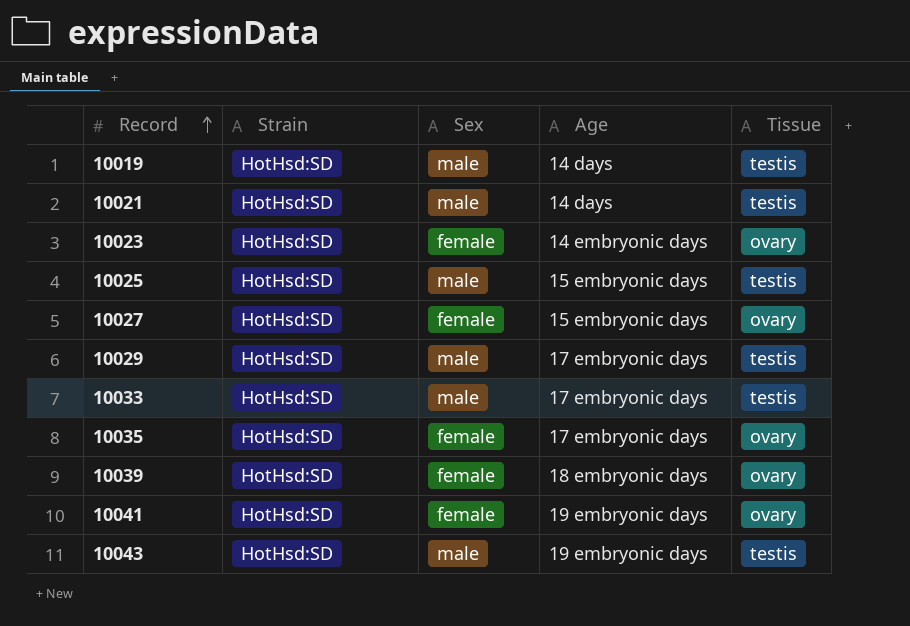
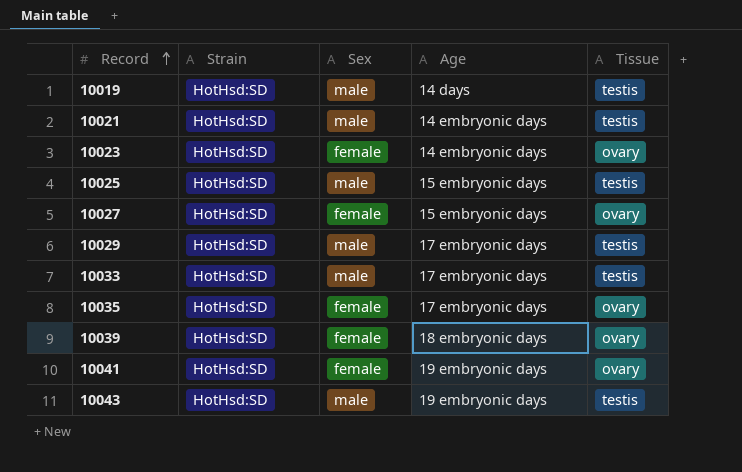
10021 | Age: 14 days -> 14 embryonic days

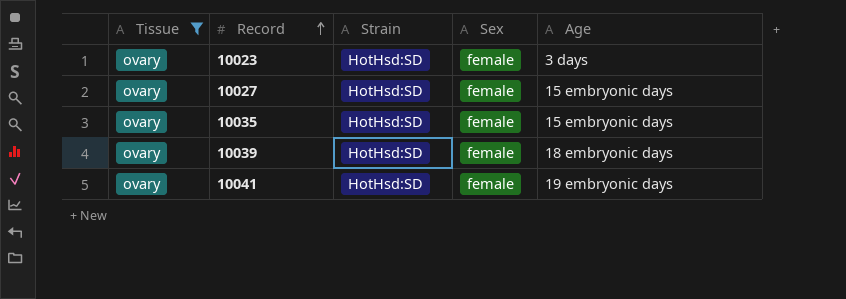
filter: none -> Tissue = ovary
column Tissue | position: 5 -> 1
10023 | Age: 14 embryonic days -> 3 days
10035 | Age: 17 embryonic days -> 15 embryonic days

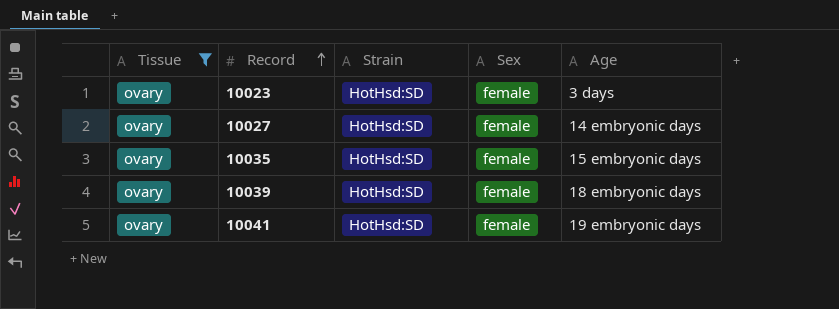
10027 | Age: 15 embryonic days -> 14 embryonic days

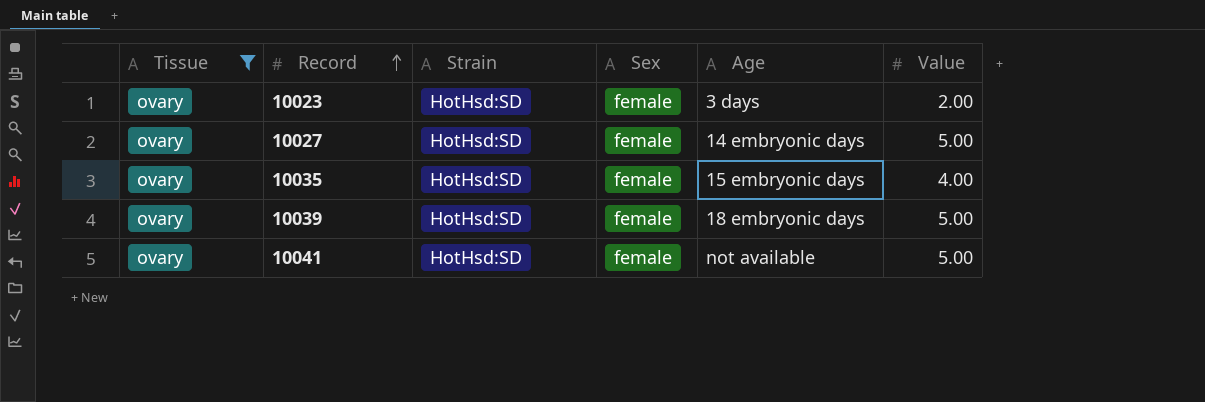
column Value | position: none -> 6
10041 | Age: 19 embryonic days -> not available

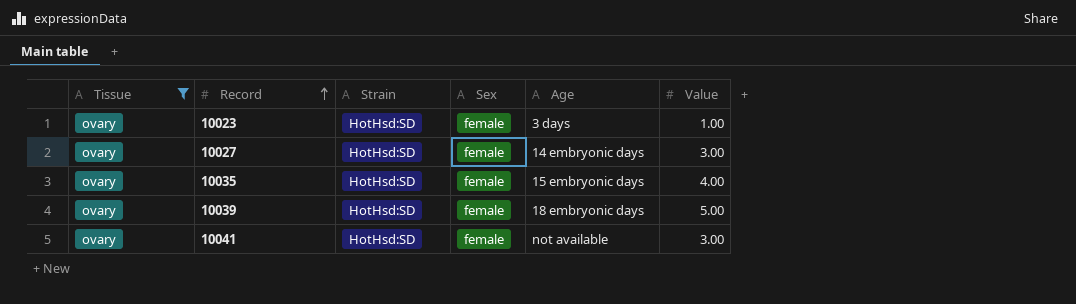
10023 | Value: 2.00 -> 1.00
10027 | Value: 5.00 -> 3.00
10041 | Value: 5.00 -> 3.00

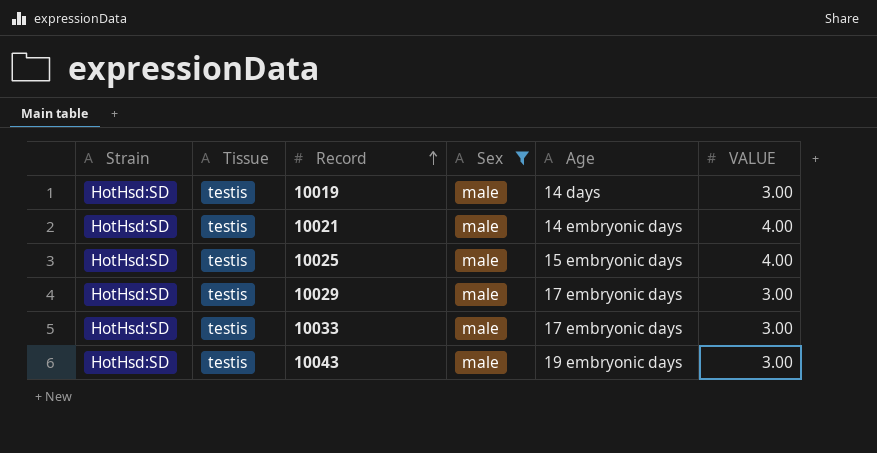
filter: Tissue = ovary -> Sex = male
column Strain | position: 3 -> 1
column name: Value -> VALUE

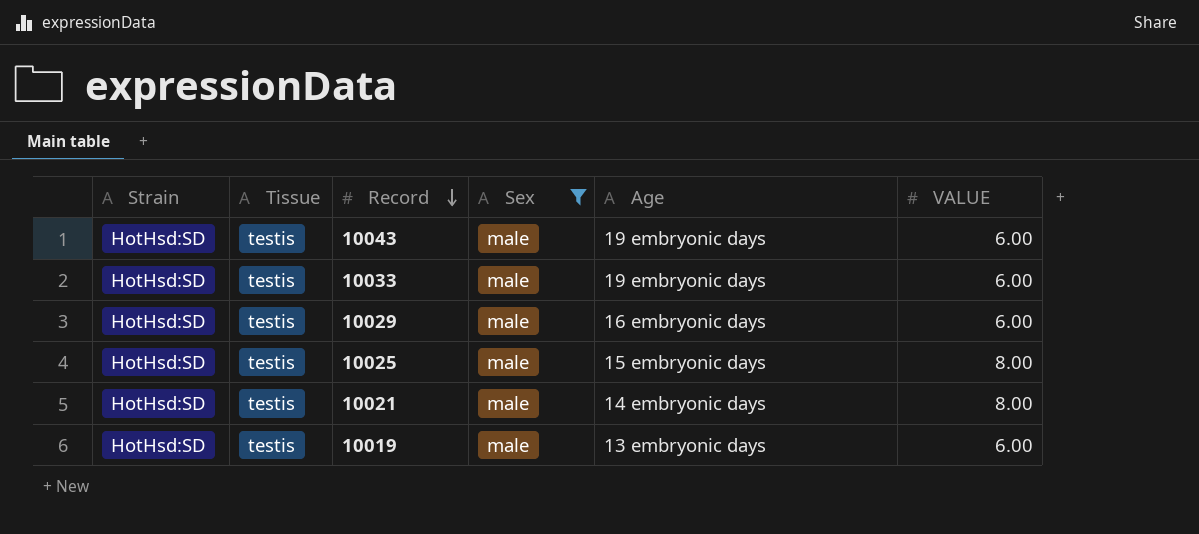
row order: Record ascending -> Record descending
10043 | VALUE: 3.00 -> 6.00
10033 | Age: 17 embryonic days -> 19 embryonic days
10033 | VALUE: 3.00 -> 6.00
10029 | Age: 17 embryonic days -> 16 embryonic days
10029 | VALUE: 3.00 -> 6.00
10025 | VALUE: 4.00 -> 8.00
10021 | VALUE: 4.00 -> 8.00
10019 | Age: 14 days -> 13 embryonic days
10019 | VALUE: 3.00 -> 6.00

